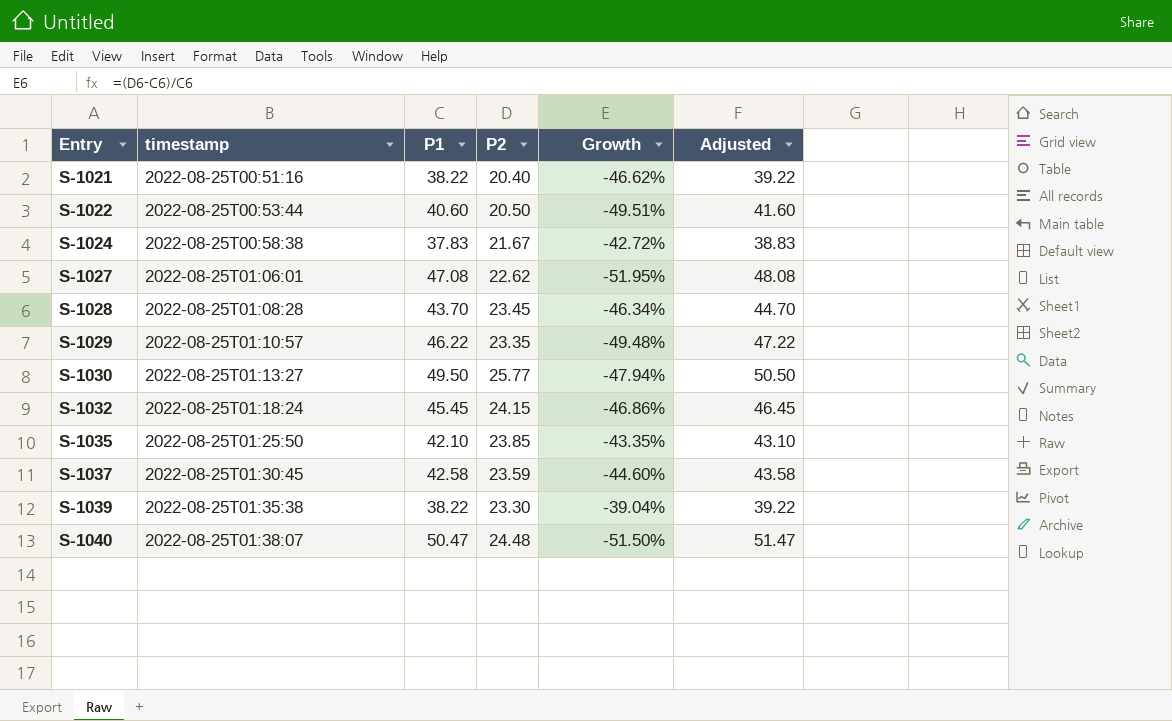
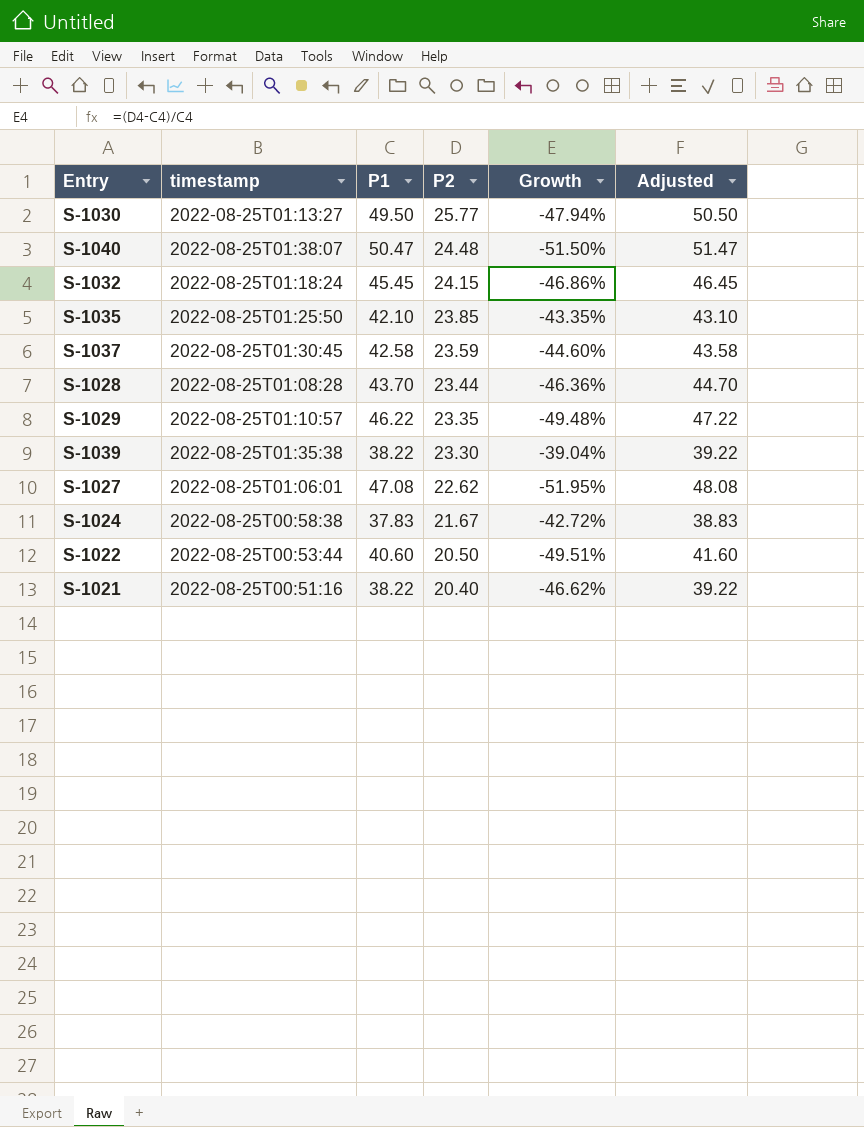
row order: Entry ascending -> P2 descending
S-1028 | P2: 23.45 -> 23.44
S-1028 | Growth: -46.34% -> -46.36%

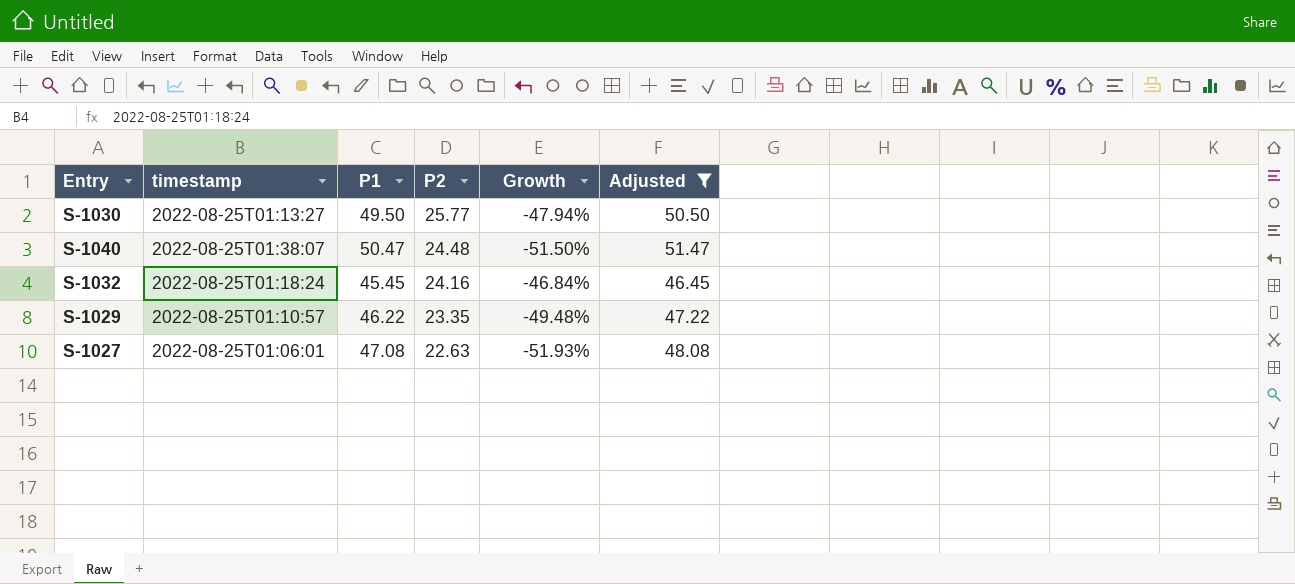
filter: none -> Adjusted >= 46.45
S-1032 | P2: 24.15 -> 24.16
S-1032 | Growth: -46.86% -> -46.84%
S-1027 | P2: 22.62 -> 22.63
S-1027 | Growth: -51.95% -> -51.93%

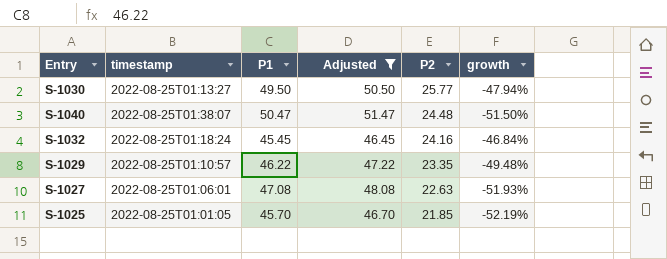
column Adjusted | position: 6 -> 4
column name: Growth -> growth
row S-1025: none -> 2022-08-25T01:01:05 | 45.70 | 46.70 | 21.85 | -52.19%

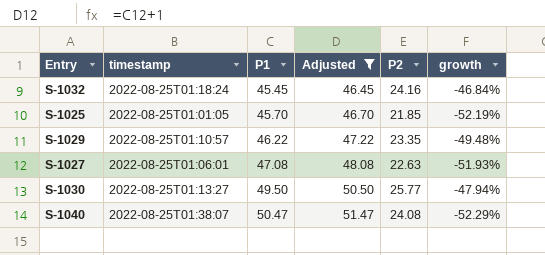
row order: P2 descending -> P1 ascending
S-1040 | P2: 24.48 -> 24.08
S-1040 | growth: -51.50% -> -52.29%

